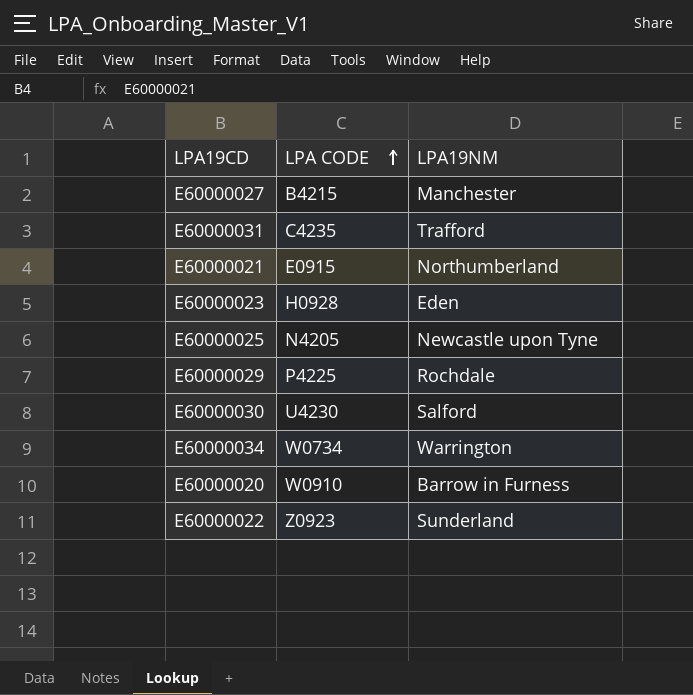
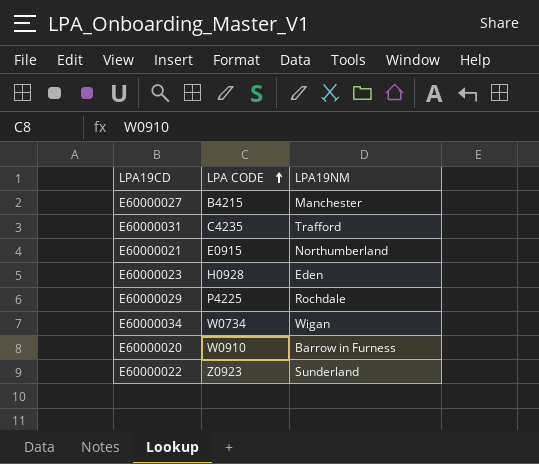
row E60000025: N4205 | Newcastle upon Tyne -> none
row E60000030: U4230 | Salford -> none
E60000034 | LPA19NM: Warrington -> Wigan

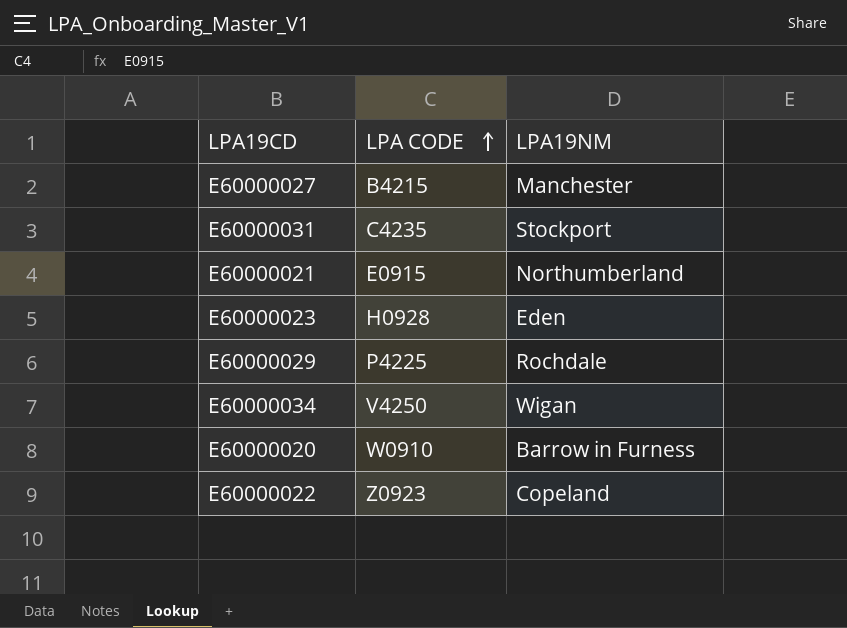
E60000031 | LPA19NM: Trafford -> Stockport
E60000034 | LPA CODE: W0734 -> V4250
E60000022 | LPA19NM: Sunderland -> Copeland

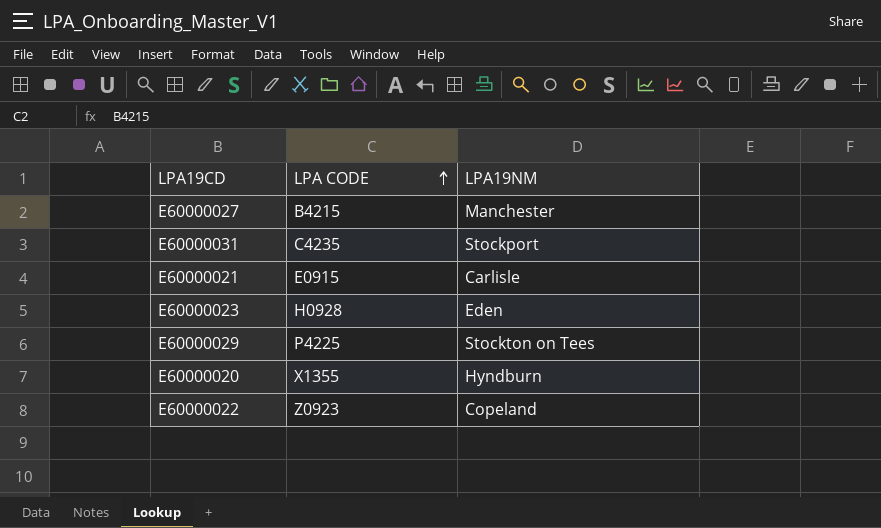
row E60000034: V4250 | Wigan -> none
E60000021 | LPA19NM: Northumberland -> Carlisle
E60000029 | LPA19NM: Rochdale -> Stockton on Tees
E60000020 | LPA CODE: W0910 -> X1355
E60000020 | LPA19NM: Barrow in Furness -> Hyndburn

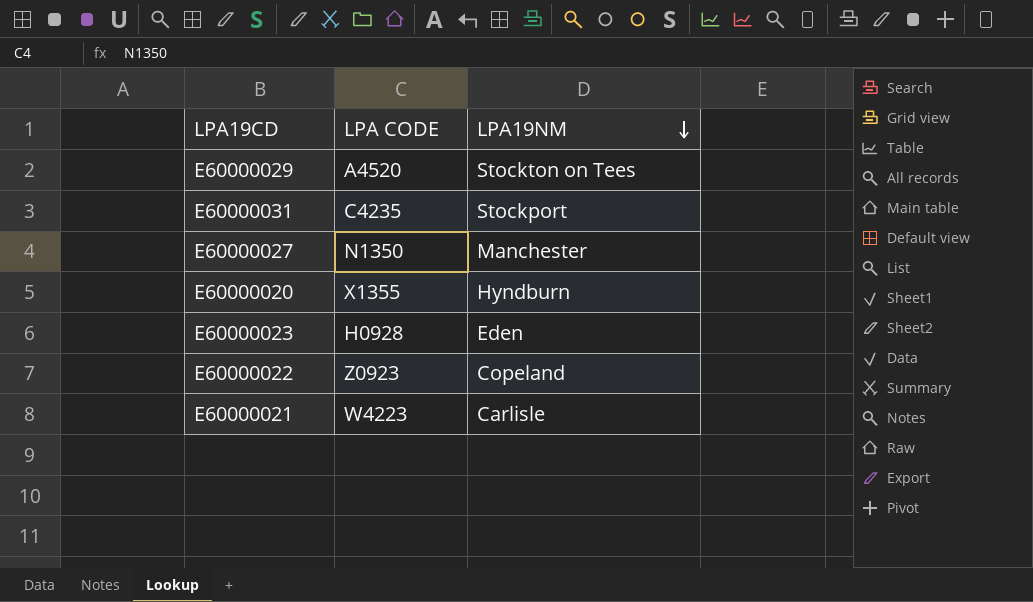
row order: LPA CODE ascending -> LPA19NM descending
E60000029 | LPA CODE: P4225 -> A4520
E60000027 | LPA CODE: B4215 -> N1350
E60000021 | LPA CODE: E0915 -> W4223

